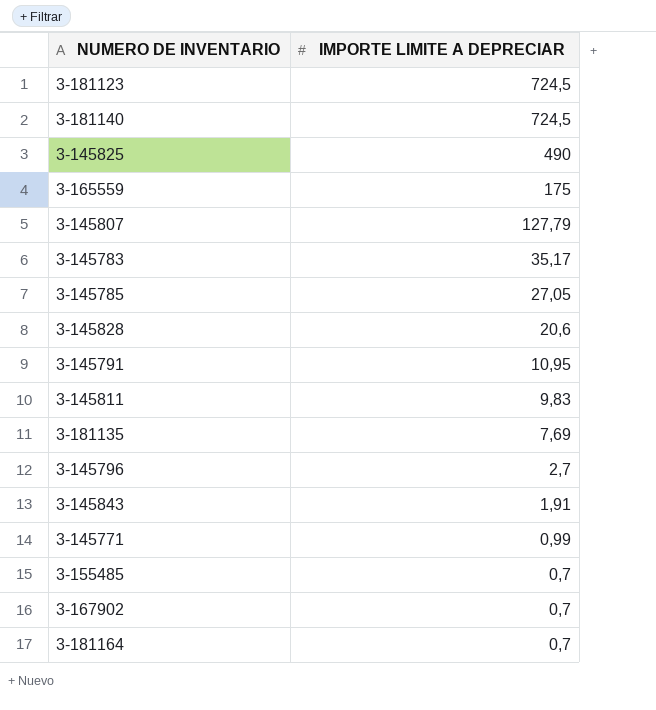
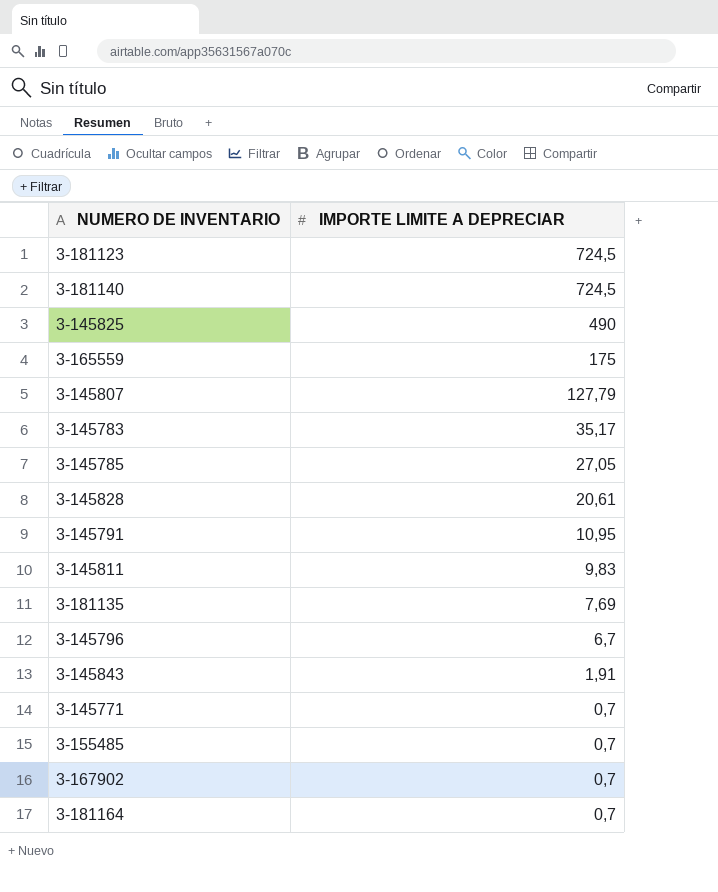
3-145828 | IMPORTE LIMITE A DEPRECIAR: 20,6 -> 20,61
3-145796 | IMPORTE LIMITE A DEPRECIAR: 2,7 -> 6,7
3-145771 | IMPORTE LIMITE A DEPRECIAR: 0,99 -> 0,7

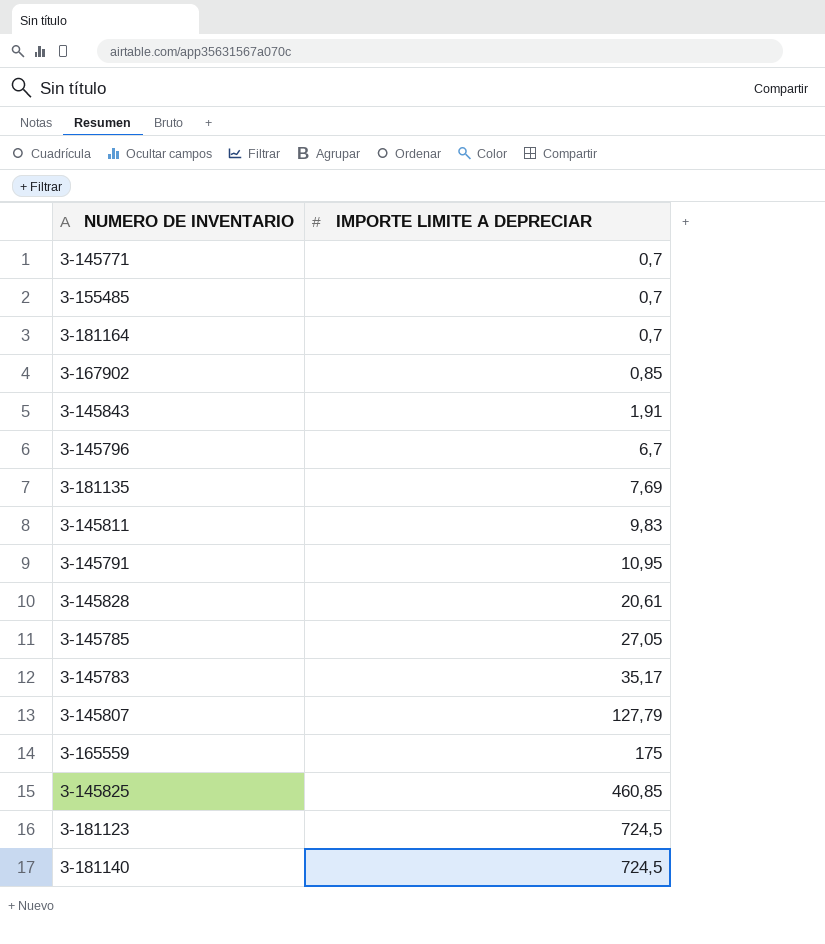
row order: IMPORTE LIMITE A DEPRECIAR descending -> IMPORTE LIMITE A DEPRECIAR ascending
3-167902 | IMPORTE LIMITE A DEPRECIAR: 0,7 -> 0,85
3-145825 | IMPORTE LIMITE A DEPRECIAR: 490 -> 460,85

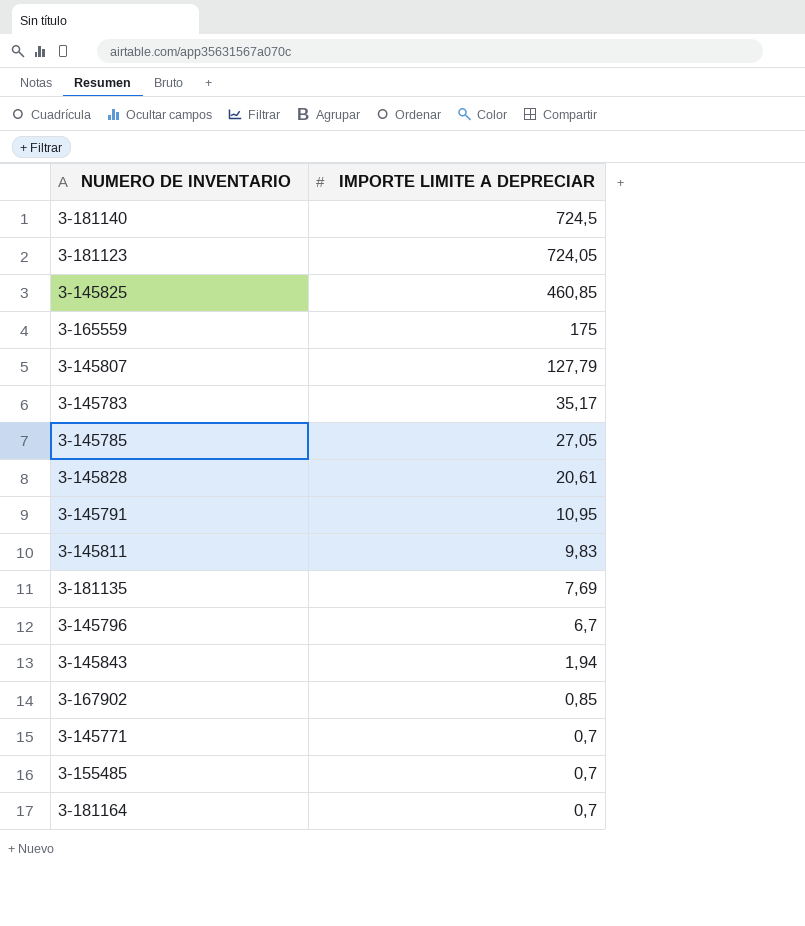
row order: IMPORTE LIMITE A DEPRECIAR ascending -> IMPORTE LIMITE A DEPRECIAR descending
3-181123 | IMPORTE LIMITE A DEPRECIAR: 724,5 -> 724,05
3-145843 | IMPORTE LIMITE A DEPRECIAR: 1,91 -> 1,94

